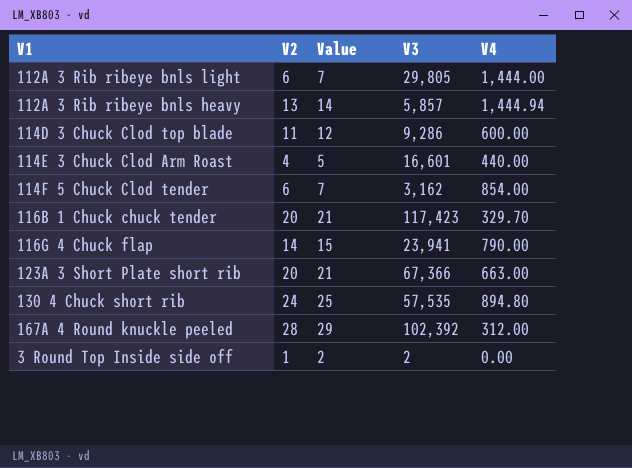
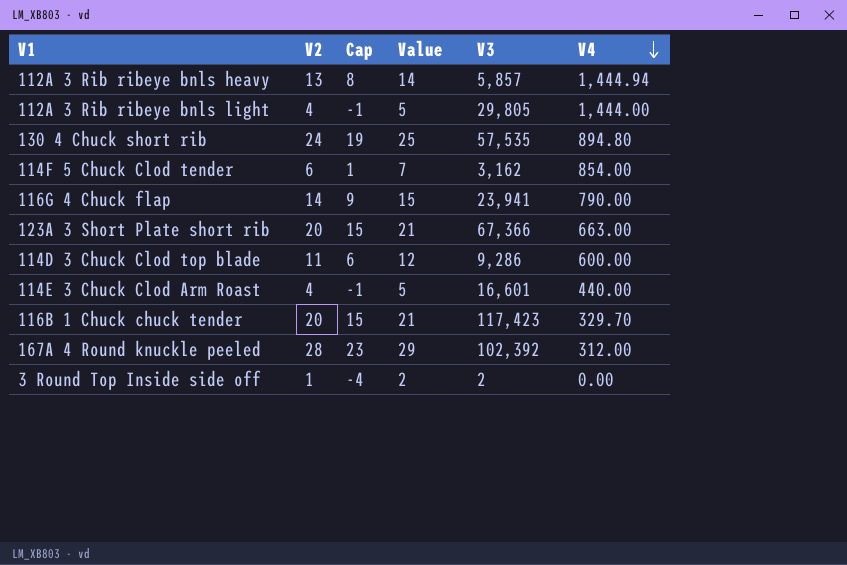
row order: none -> V4 descending
column Cap | formula: none -> [V2] - 5
112A 3 Rib ribeye bnls light | V2: 6 -> 4
112A 3 Rib ribeye bnls light | Value: 7 -> 5

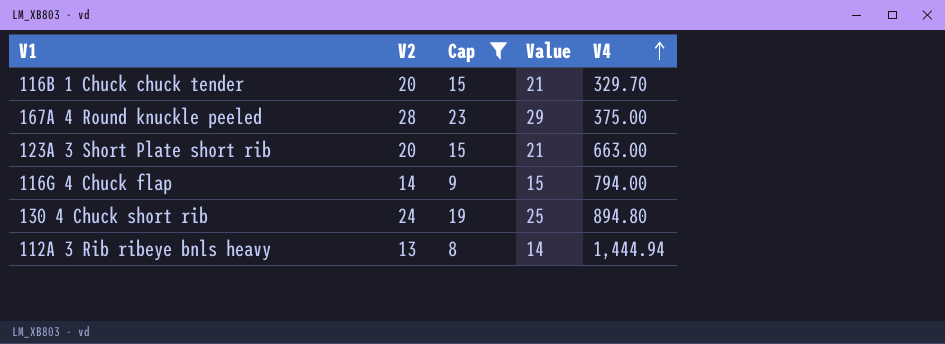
filter: none -> Cap >= 8
row order: V4 descending -> V4 ascending
column V3 | position: 5 -> none
167A 4 Round knuckle peeled | V4: 312.00 -> 375.00
116G 4 Chuck flap | V4: 790.00 -> 794.00

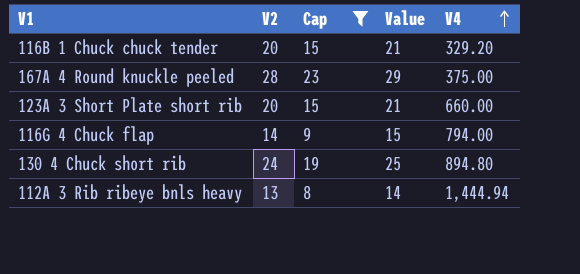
116B 1 Chuck chuck tender | V4: 329.70 -> 329.20
123A 3 Short Plate short rib | V4: 663.00 -> 660.00

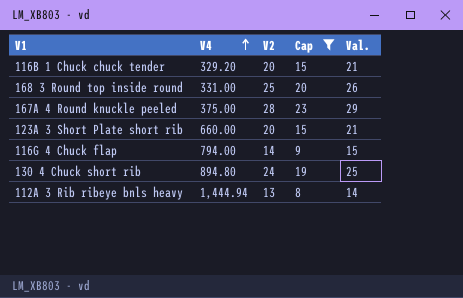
column V4 | position: 5 -> 2
column name: Value -> Val.
row 168 3 Round top inside round: none -> 331.00 | 25 | 20 | 26

